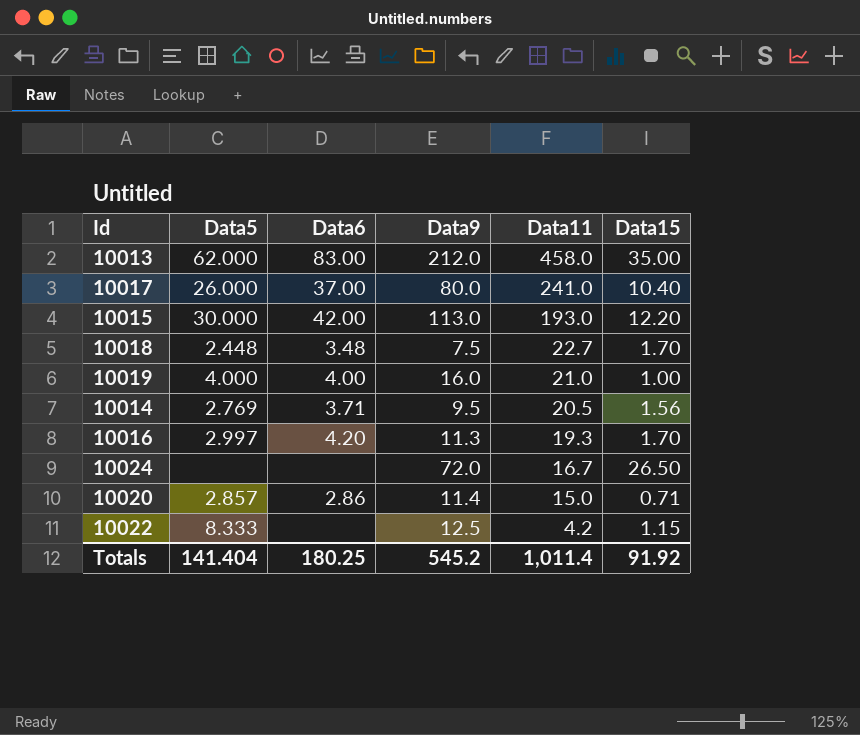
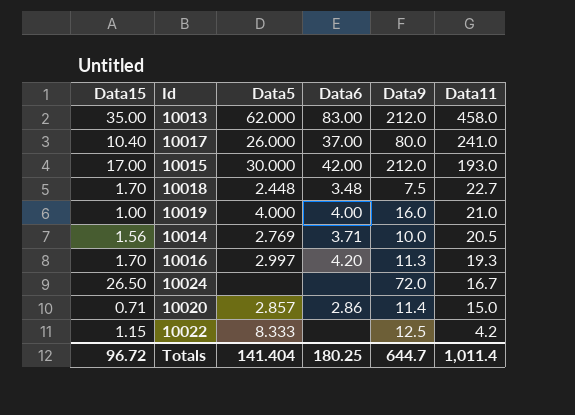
column Data15 | position: 6 -> 1
10015 | Data15: 12.20 -> 17.00
10015 | Data9: 113.0 -> 212.0
10014 | Data9: 9.5 -> 10.0
Totals | Data15: 91.92 -> 96.72
Totals | Data9: 545.2 -> 644.7

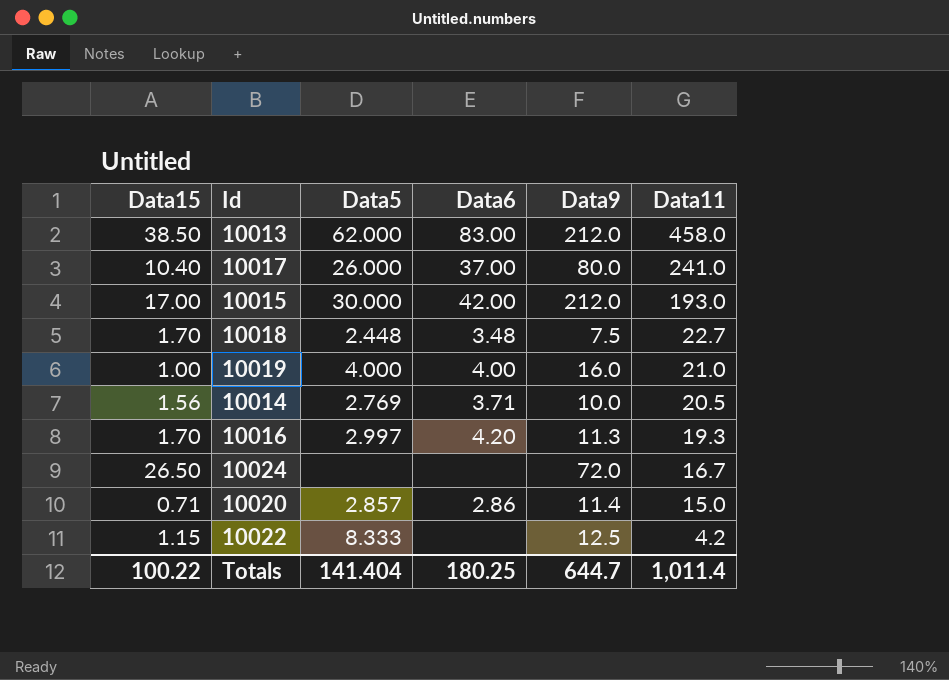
10013 | Data15: 35.00 -> 38.50
Totals | Data15: 96.72 -> 100.22

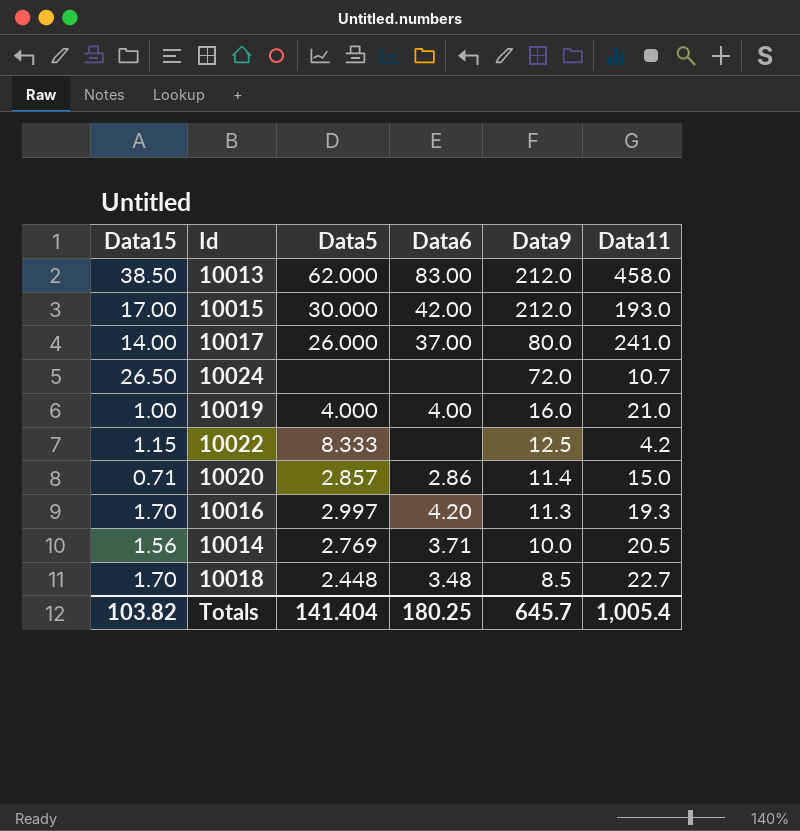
row order: Data11 descending -> Data9 descending
10017 | Data15: 10.40 -> 14.00
10024 | Data11: 16.7 -> 10.7
10018 | Data9: 7.5 -> 8.5
Totals | Data15: 100.22 -> 103.82
Totals | Data9: 644.7 -> 645.7
Totals | Data11: 1,011.4 -> 1,005.4

